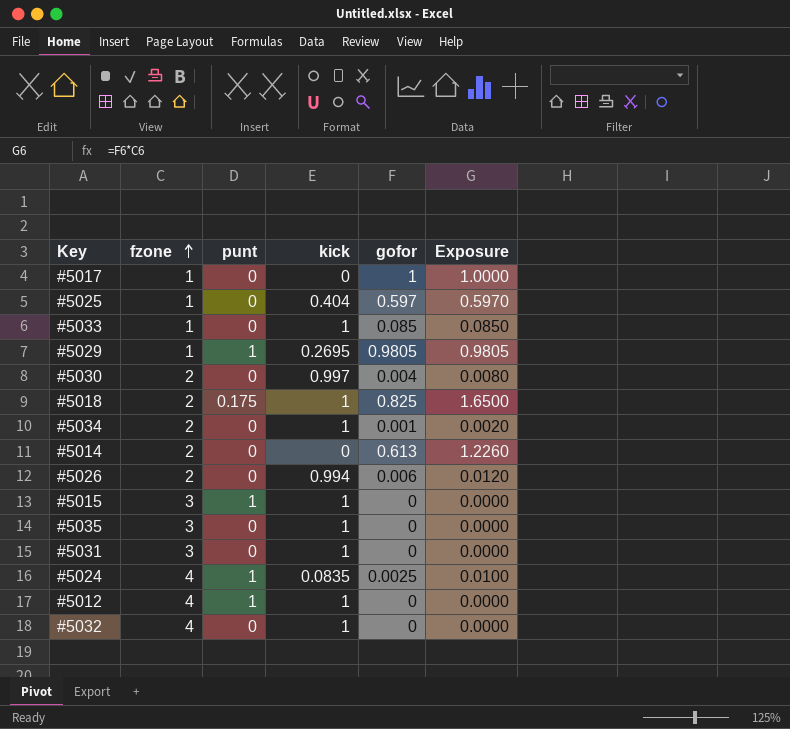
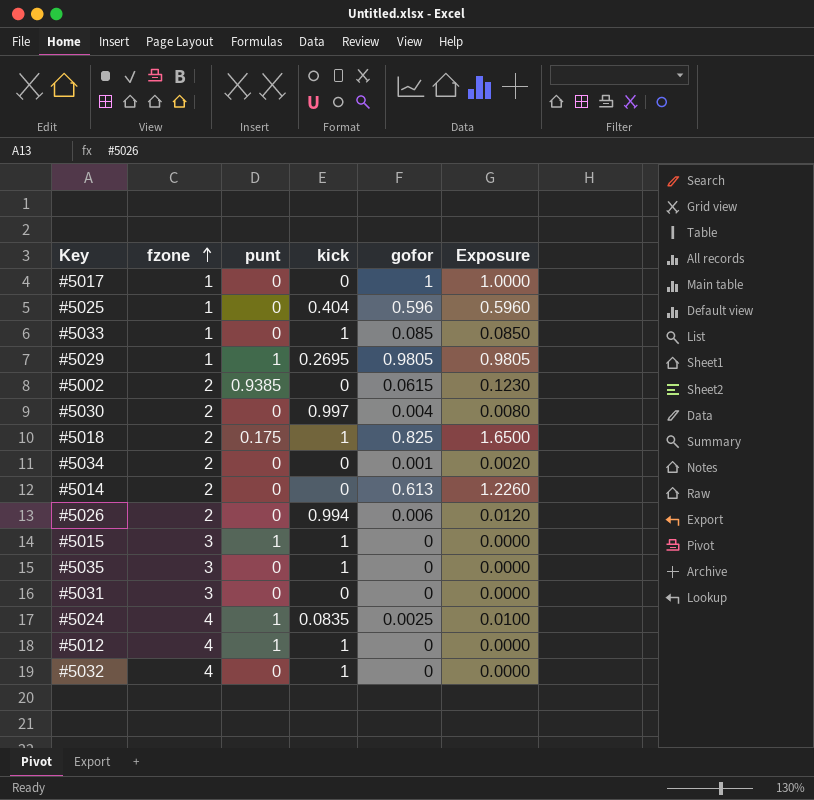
#5025 | gofor: 0.597 -> 0.596
#5025 | Exposure: 0.5970 -> 0.5960
row #5002: none -> 2 | 0.9385 | 0 | 0.0615 | 0.1230
#5034 | kick: 1 -> 0
#5031 | kick: 1 -> 0

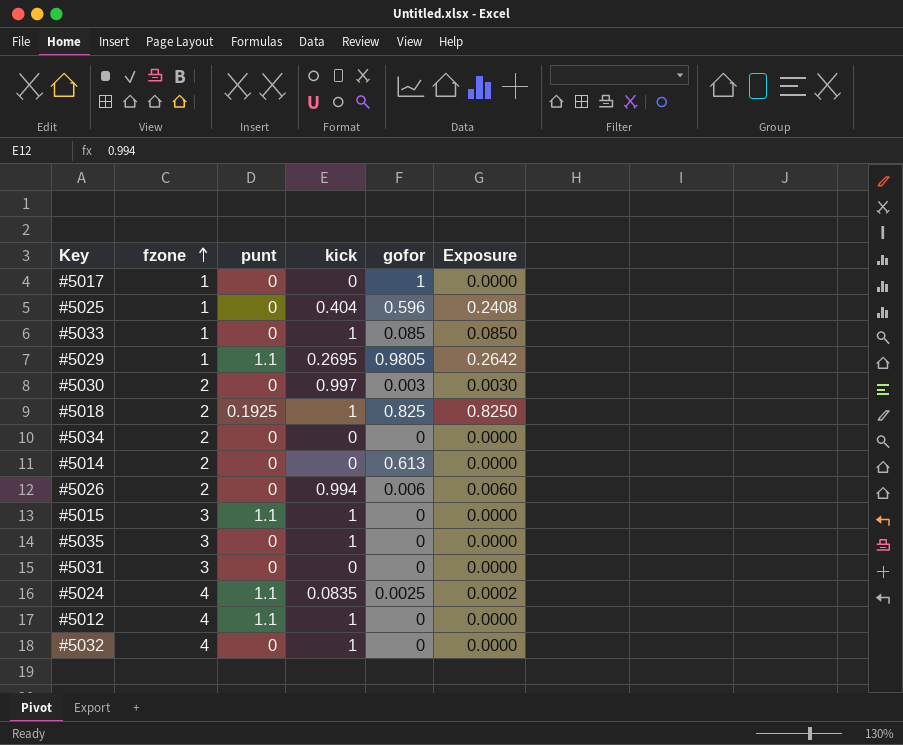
column Exposure | formula: [fzone] * [gofor] -> [kick] * [gofor]
row #5002: 2 | 0.9385 | 0 | 0.0615 | 0.1230 -> none
#5029 | punt: 1 -> 1.1
#5030 | gofor: 0.004 -> 0.003
#5018 | punt: 0.175 -> 0.1925
#5034 | gofor: 0.001 -> 0
#5015 | punt: 1 -> 1.1
#5024 | punt: 1 -> 1.1
#5012 | punt: 1 -> 1.1

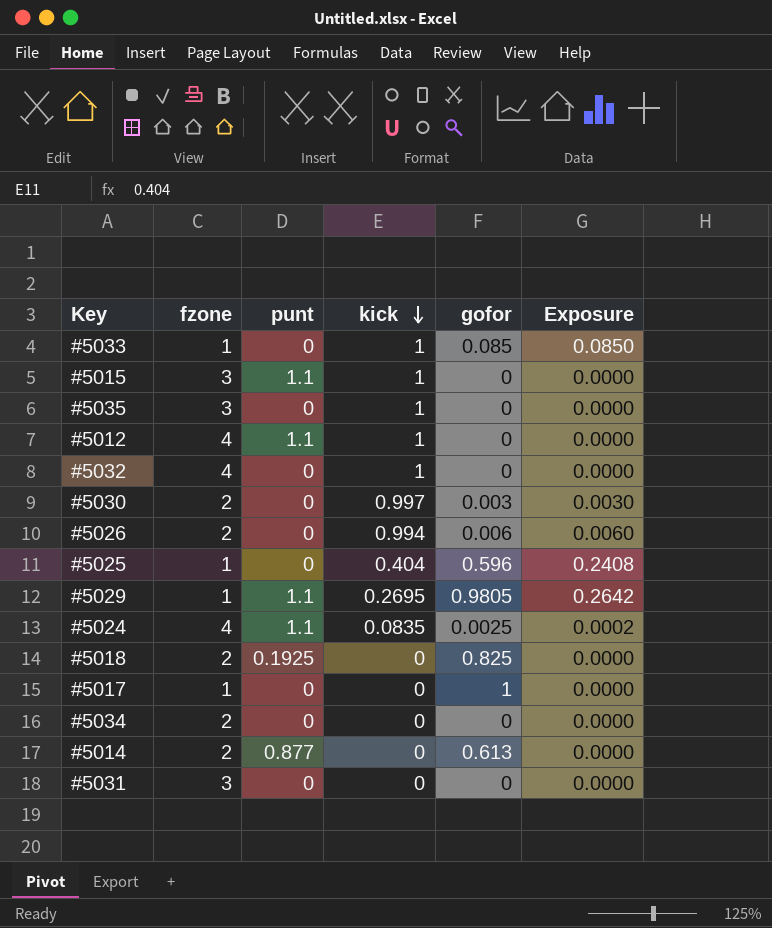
row order: fzone ascending -> kick descending
#5018 | kick: 1 -> 0
#5018 | Exposure: 0.8250 -> 0.0000
#5014 | punt: 0 -> 0.877

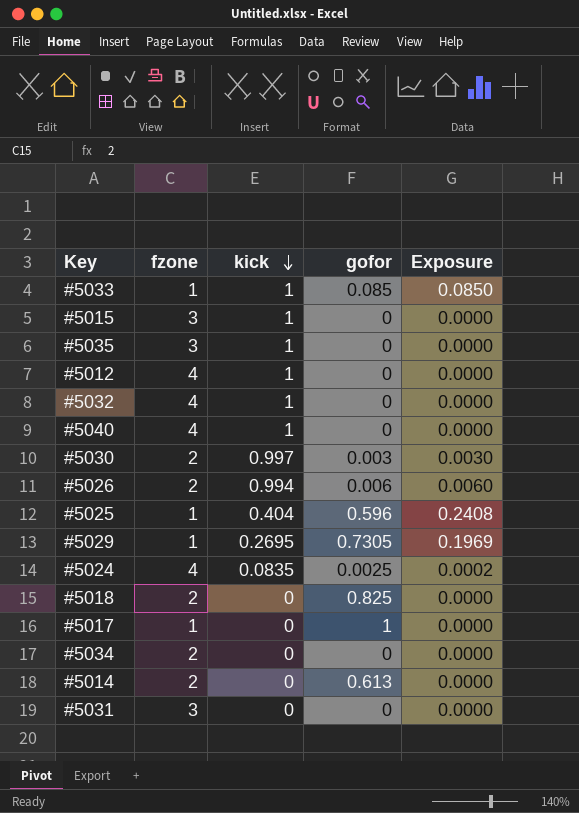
column punt | position: 3 -> none
row #5040: none -> 4 | 1 | 0 | 0.0000
#5029 | gofor: 0.9805 -> 0.7305
#5029 | Exposure: 0.2642 -> 0.1969

